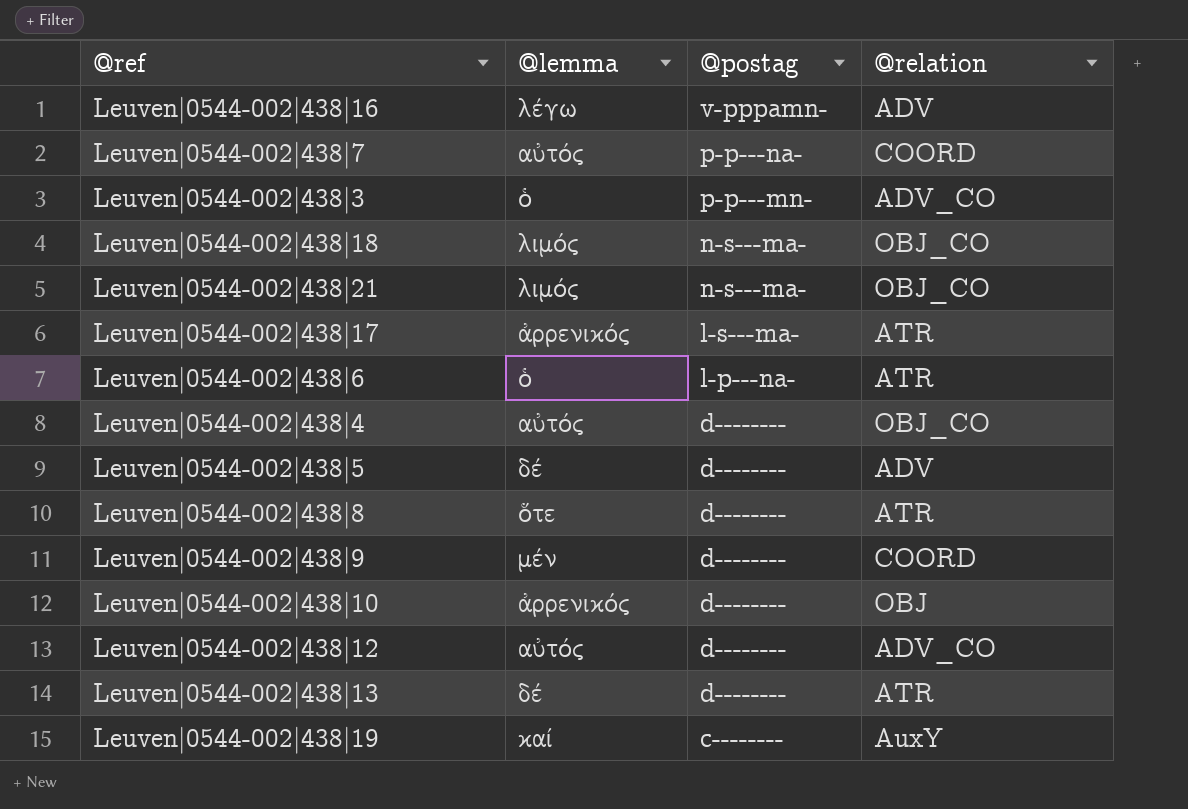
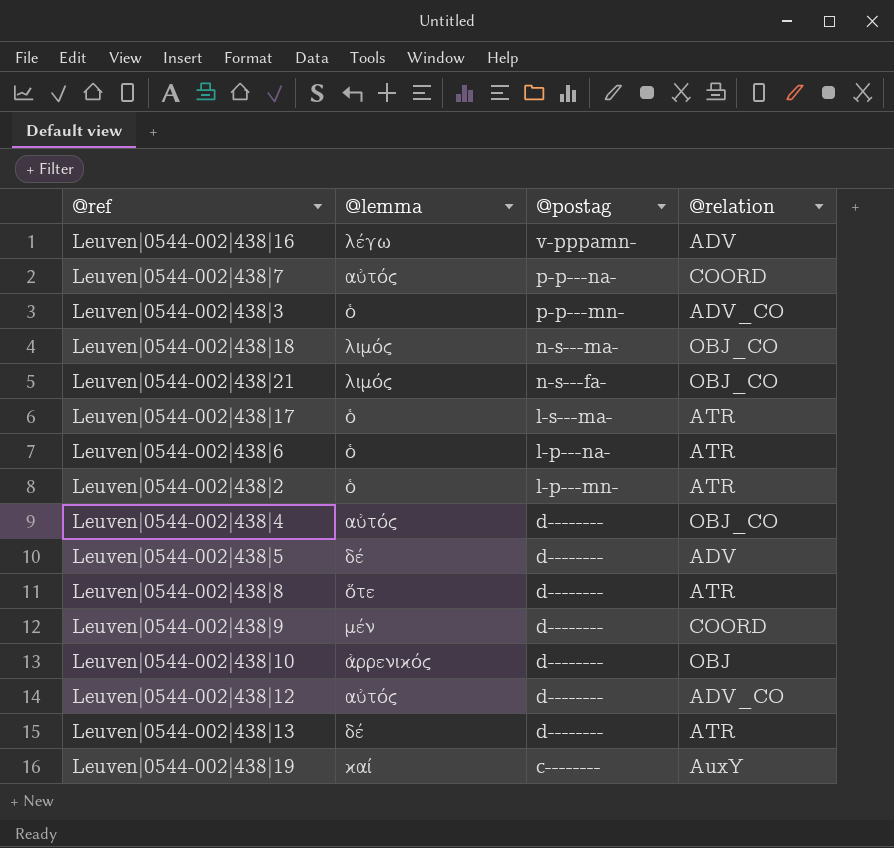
Leuven|0544-002|438|21 | @postag: n-s---ma- -> n-s---fa-
Leuven|0544-002|438|17 | @lemma: ἀρρενικός -> ὁ
row Leuven|0544-002|438|2: none -> ὁ | l-p---mn- | ATR

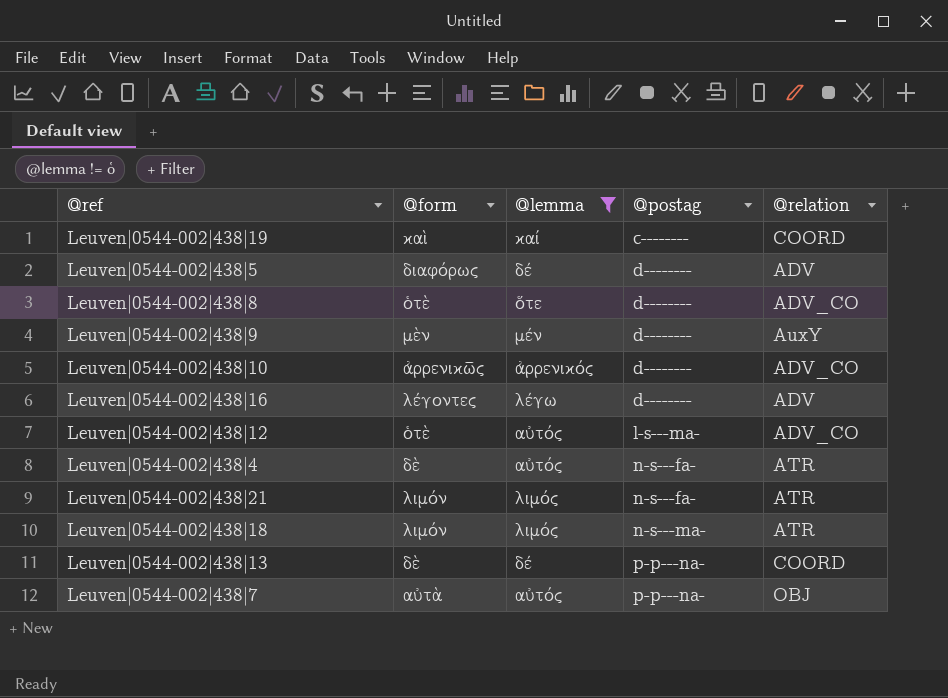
filter: none -> @lemma != ὁ
row order: @postag descending -> @postag ascending
column @form | position: none -> 2
Leuven|0544-002|438|19 | @relation: AuxY -> COORD
Leuven|0544-002|438|8 | @relation: ATR -> ADV_CO
Leuven|0544-002|438|9 | @relation: COORD -> AuxY
Leuven|0544-002|438|10 | @relation: OBJ -> ADV_CO
Leuven|0544-002|438|16 | @postag: v-pppamn- -> d--------
Leuven|0544-002|438|12 | @postag: d-------- -> l-s---ma-
Leuven|0544-002|438|4 | @postag: d-------- -> n-s---fa-
Leuven|0544-002|438|4 | @relation: OBJ_CO -> ATR
Leuven|0544-002|438|21 | @relation: OBJ_CO -> ATR
Leuven|0544-002|438|18 | @relation: OBJ_CO -> ATR
Leuven|0544-002|438|13 | @postag: d-------- -> p-p---na-
Leuven|0544-002|438|13 | @relation: ATR -> COORD
Leuven|0544-002|438|7 | @relation: COORD -> OBJ

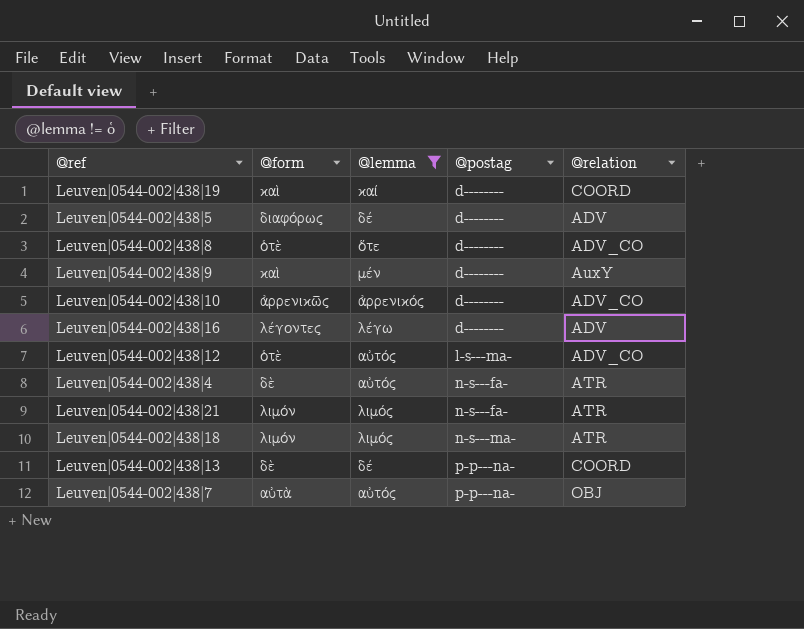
Leuven|0544-002|438|19 | @postag: c-------- -> d--------
Leuven|0544-002|438|9 | @form: μὲν -> καὶ

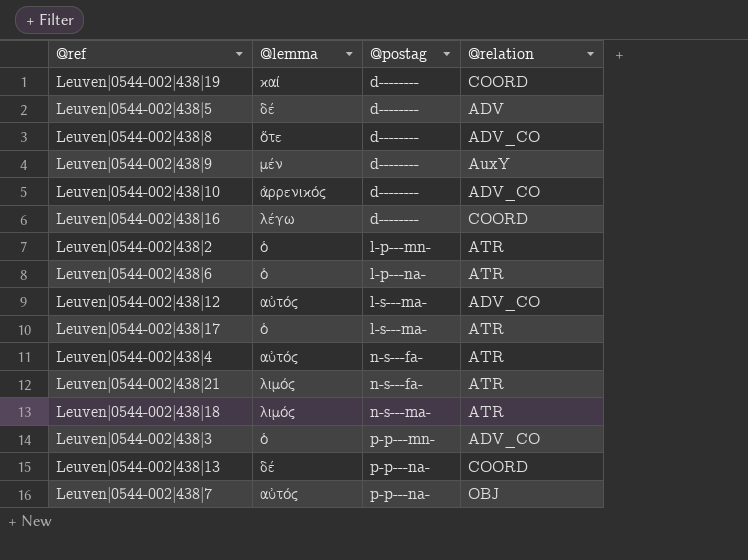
filter: @lemma != ὁ -> none
column @form | position: 2 -> none
Leuven|0544-002|438|16 | @relation: ADV -> COORD

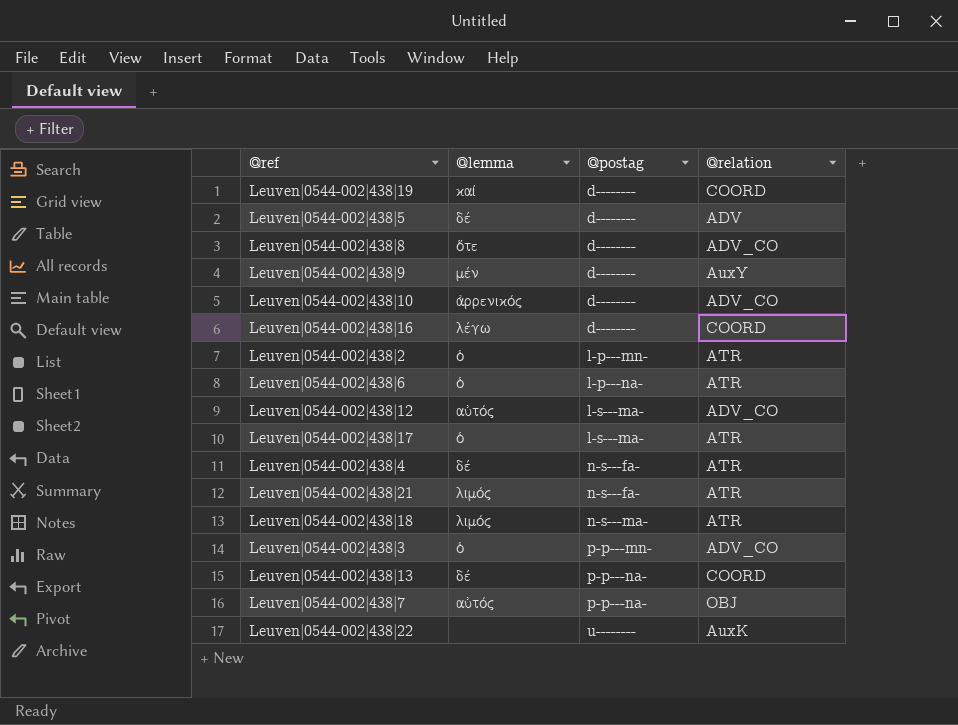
Leuven|0544-002|438|4 | @lemma: αὐτός -> δέ
row Leuven|0544-002|438|22: none -> none | u-------- | AuxK

